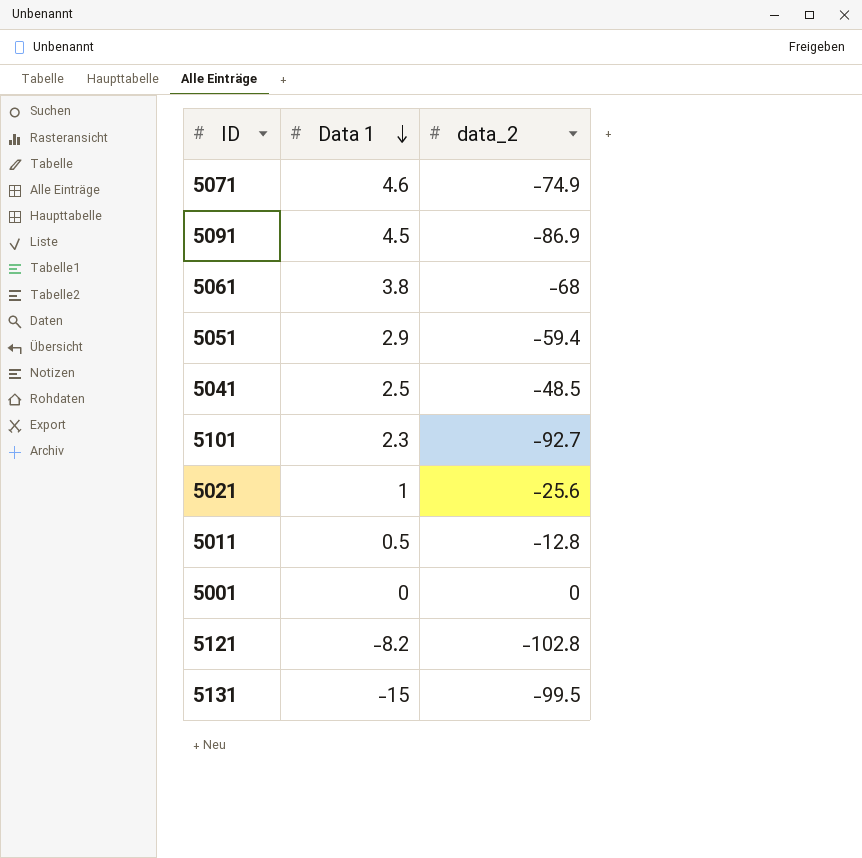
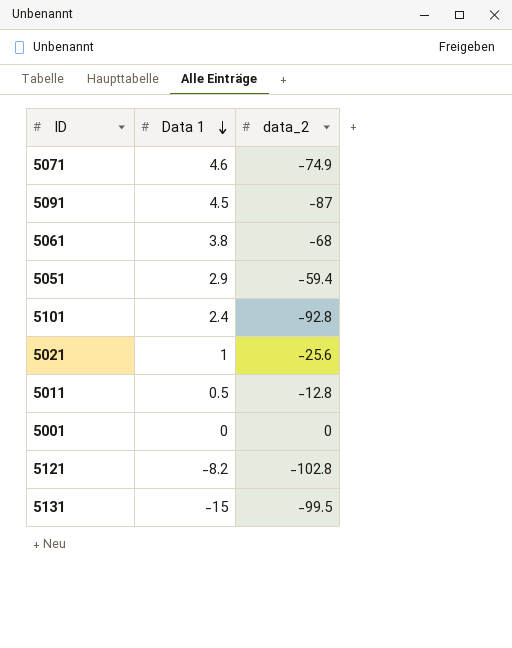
row 5041: 2.5 | -48.5 -> none
5091 | data_2: -86.9 -> -87
5101 | Data 1: 2.3 -> 2.4
5101 | data_2: -92.7 -> -92.8

